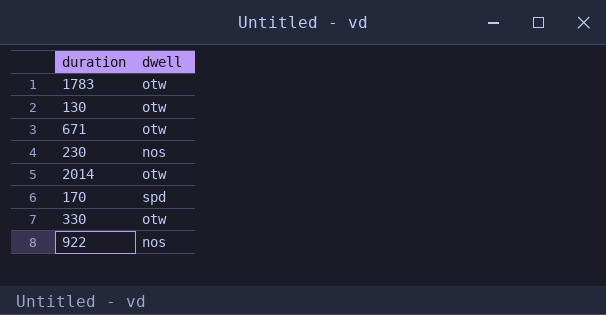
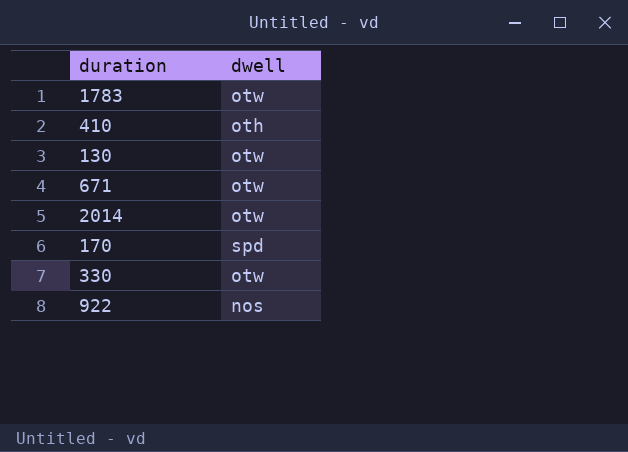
row 230: nos -> none
row 410: none -> oth

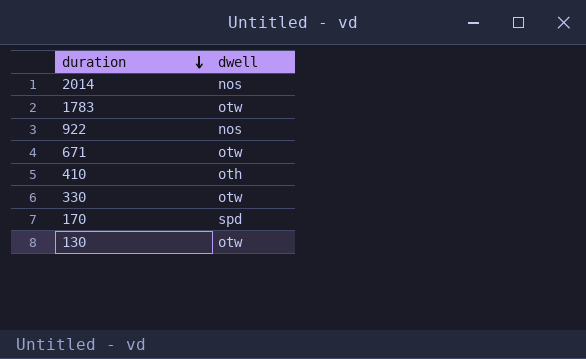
row order: none -> duration descending
2014 | dwell: otw -> nos

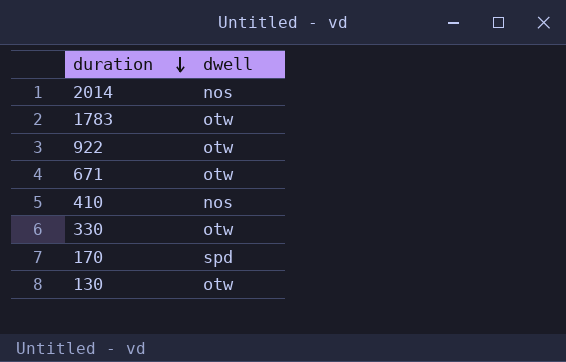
922 | dwell: nos -> otw
410 | dwell: oth -> nos

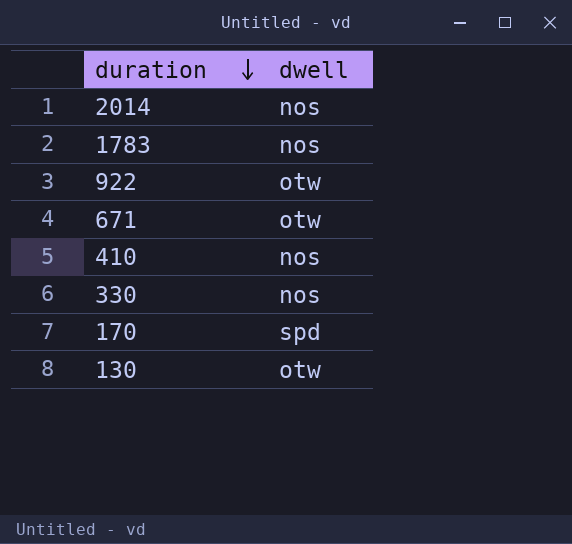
1783 | dwell: otw -> nos
330 | dwell: otw -> nos

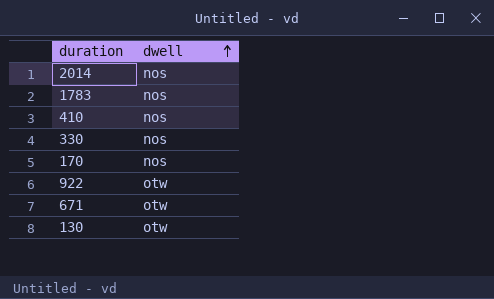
row order: duration descending -> dwell ascending
170 | dwell: spd -> nos

